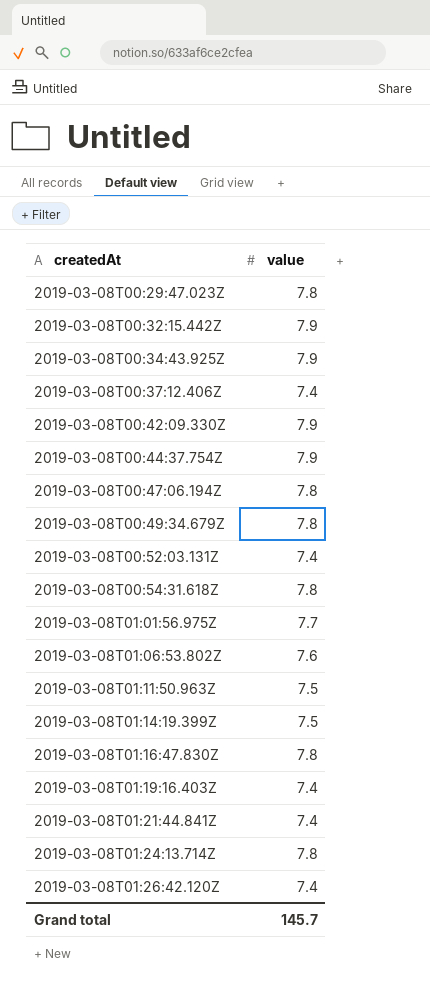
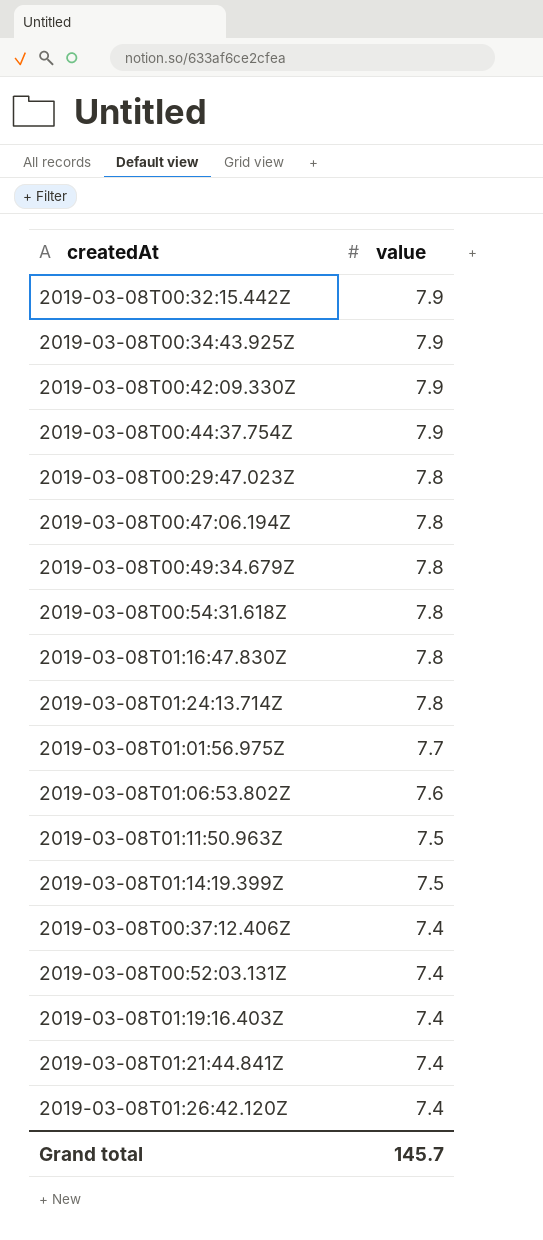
row order: createdAt ascending -> value descending

